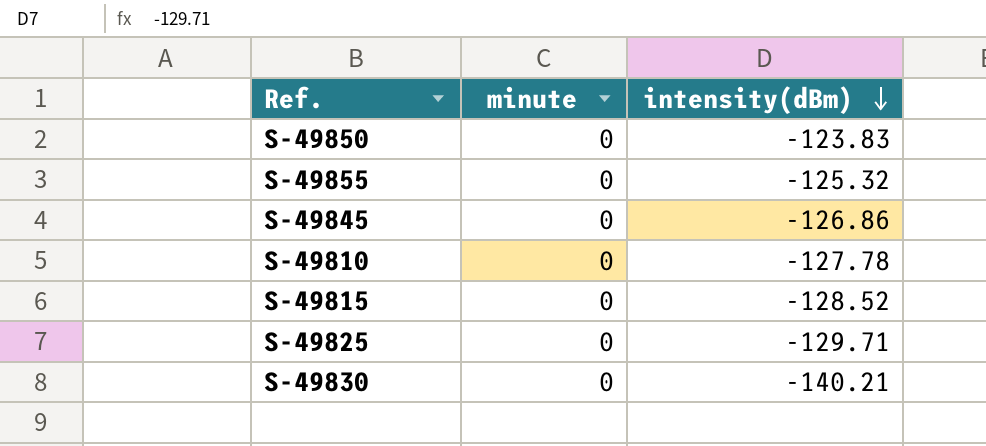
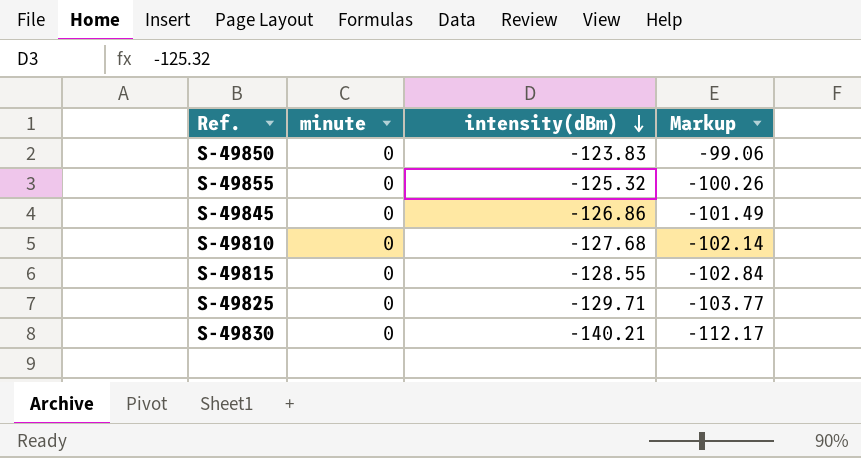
column Markup | formula: none -> [intensity(dBm)] * 0.8
S-49810 | intensity(dBm): -127.78 -> -127.68
S-49815 | intensity(dBm): -128.52 -> -128.55

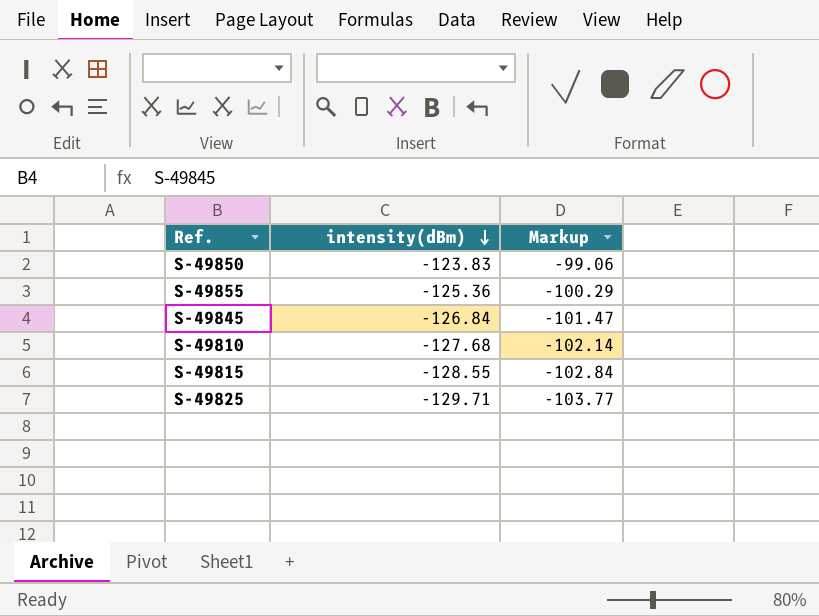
column minute | position: 2 -> none
row S-49830: 0 | -140.21 | -112.17 -> none
S-49855 | intensity(dBm): -125.32 -> -125.36
S-49855 | Markup: -100.26 -> -100.29
S-49845 | intensity(dBm): -126.86 -> -126.84
S-49845 | Markup: -101.49 -> -101.47

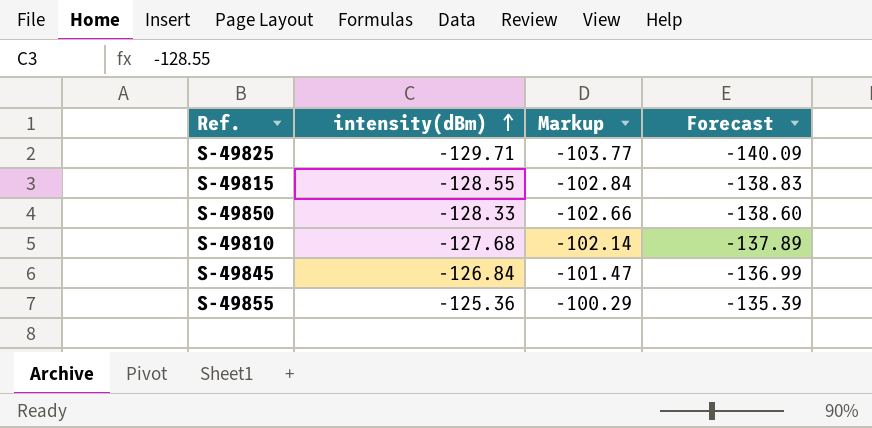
row order: intensity(dBm) descending -> intensity(dBm) ascending
column Forecast | formula: none -> [intensity(dBm)] * 1.08
S-49850 | intensity(dBm): -123.83 -> -128.33
S-49850 | Markup: -99.06 -> -102.66

